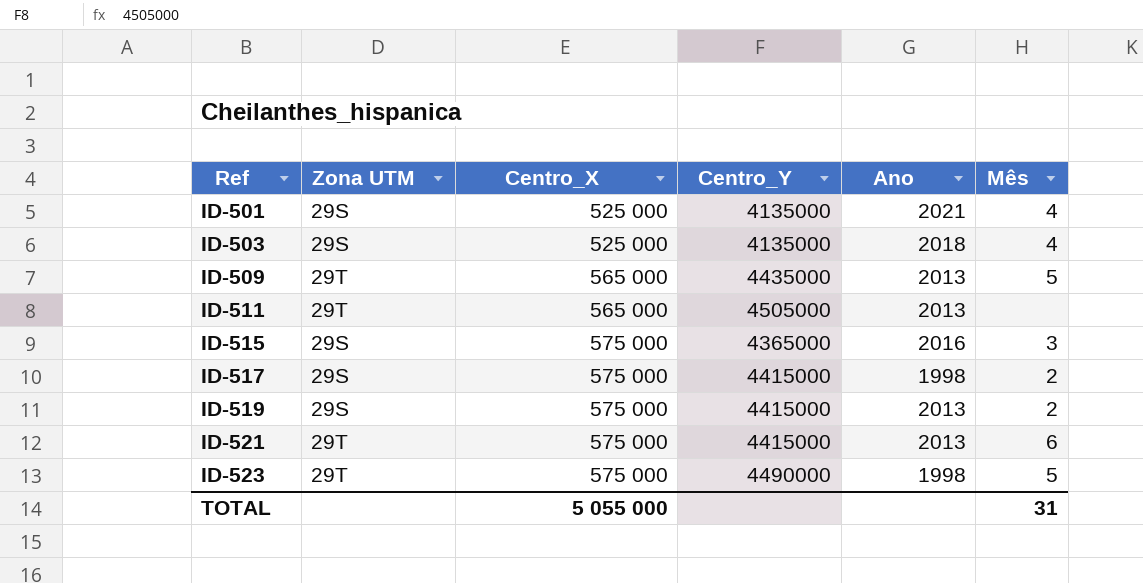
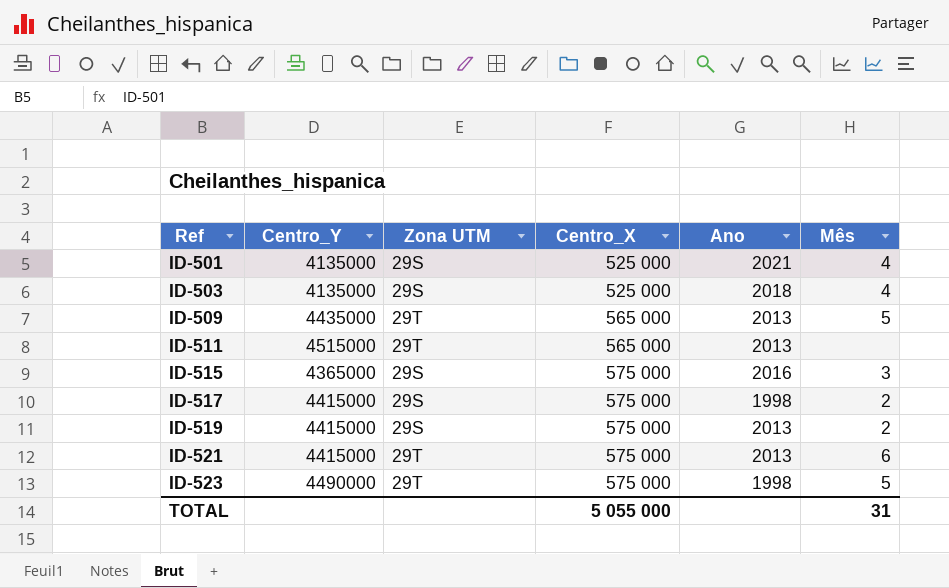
column Centro_Y | position: 4 -> 2
ID-511 | Centro_Y: 4505000 -> 4515000

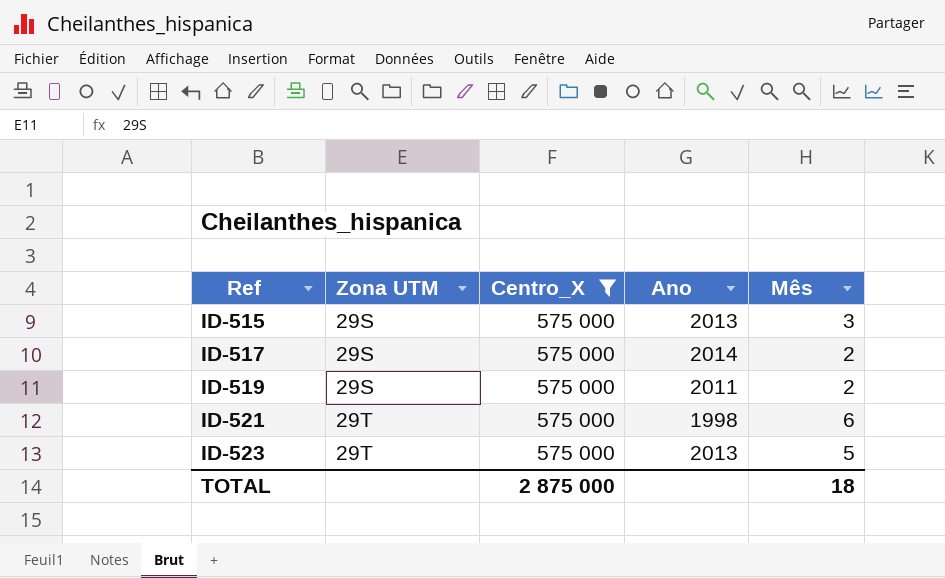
filter: none -> Centro_X = 575 000
column Centro_Y | position: 2 -> none
ID-515 | Ano: 2016 -> 2013
ID-517 | Ano: 1998 -> 2014
ID-519 | Ano: 2013 -> 2011
ID-521 | Ano: 2013 -> 1998
ID-523 | Ano: 1998 -> 2013
TOTAL | Centro_X: 5 055 000 -> 2 875 000
TOTAL | Mês: 31 -> 18

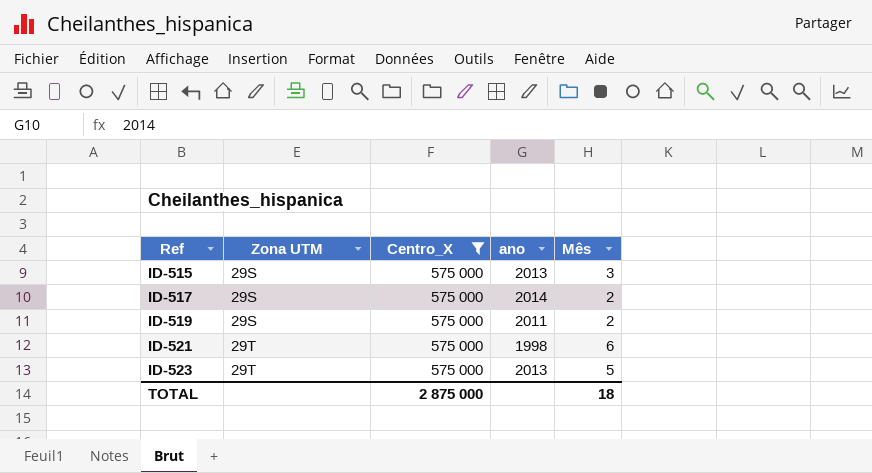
column name: Ano -> ano

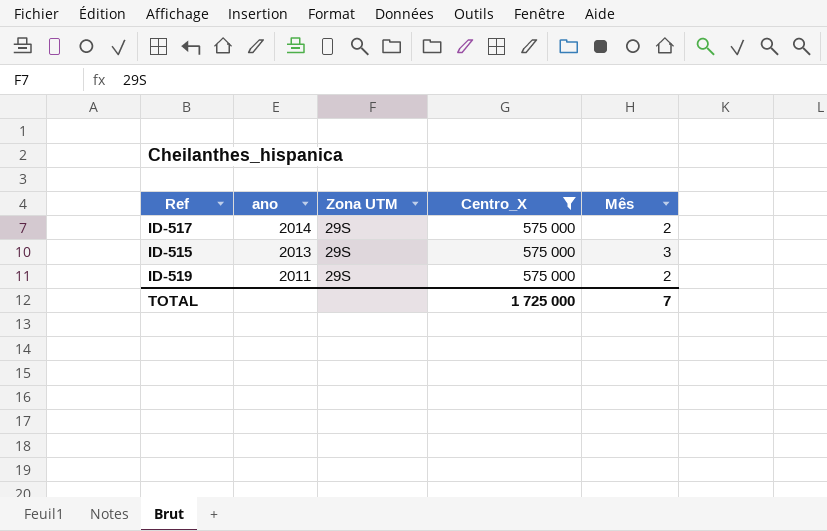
row order: Ref ascending -> ano descending
column ano | position: 4 -> 2
row ID-521: 29T | 575 000 | 1998 | 6 -> none
row ID-523: 29T | 575 000 | 2013 | 5 -> none
TOTAL | Centro_X: 2 875 000 -> 1 725 000
TOTAL | Mês: 18 -> 7

